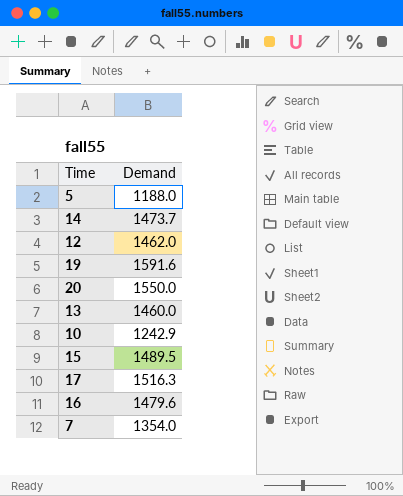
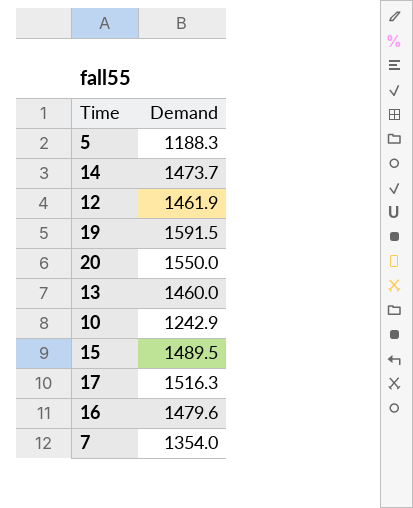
5 | Demand: 1188.0 -> 1188.3
12 | Demand: 1462.0 -> 1461.9
19 | Demand: 1591.6 -> 1591.5

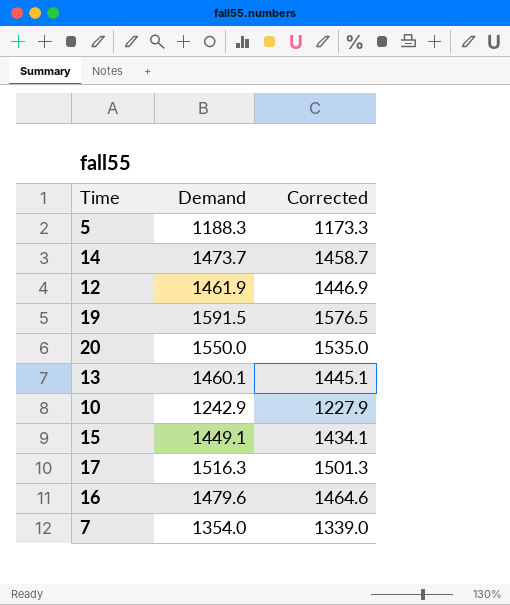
column Corrected | formula: none -> [Demand] - 15
13 | Demand: 1460.0 -> 1460.1
15 | Demand: 1489.5 -> 1449.1

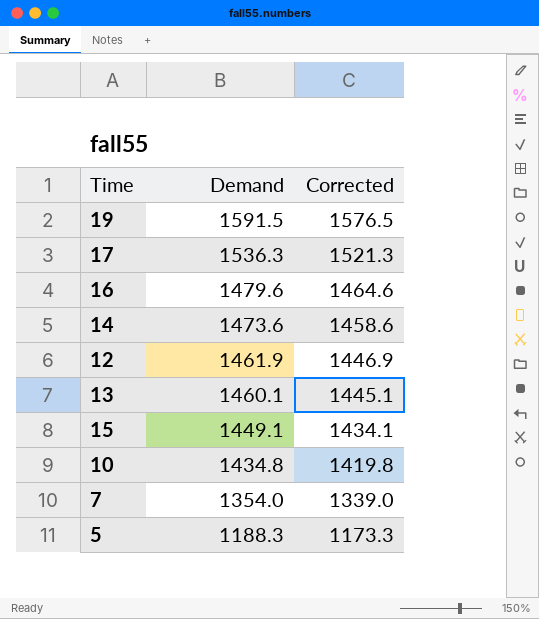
row order: none -> Demand descending
row 20: 1550.0 | 1535.0 -> none
17 | Demand: 1516.3 -> 1536.3
17 | Corrected: 1501.3 -> 1521.3
14 | Demand: 1473.7 -> 1473.6
14 | Corrected: 1458.7 -> 1458.6
10 | Demand: 1242.9 -> 1434.8
10 | Corrected: 1227.9 -> 1419.8

